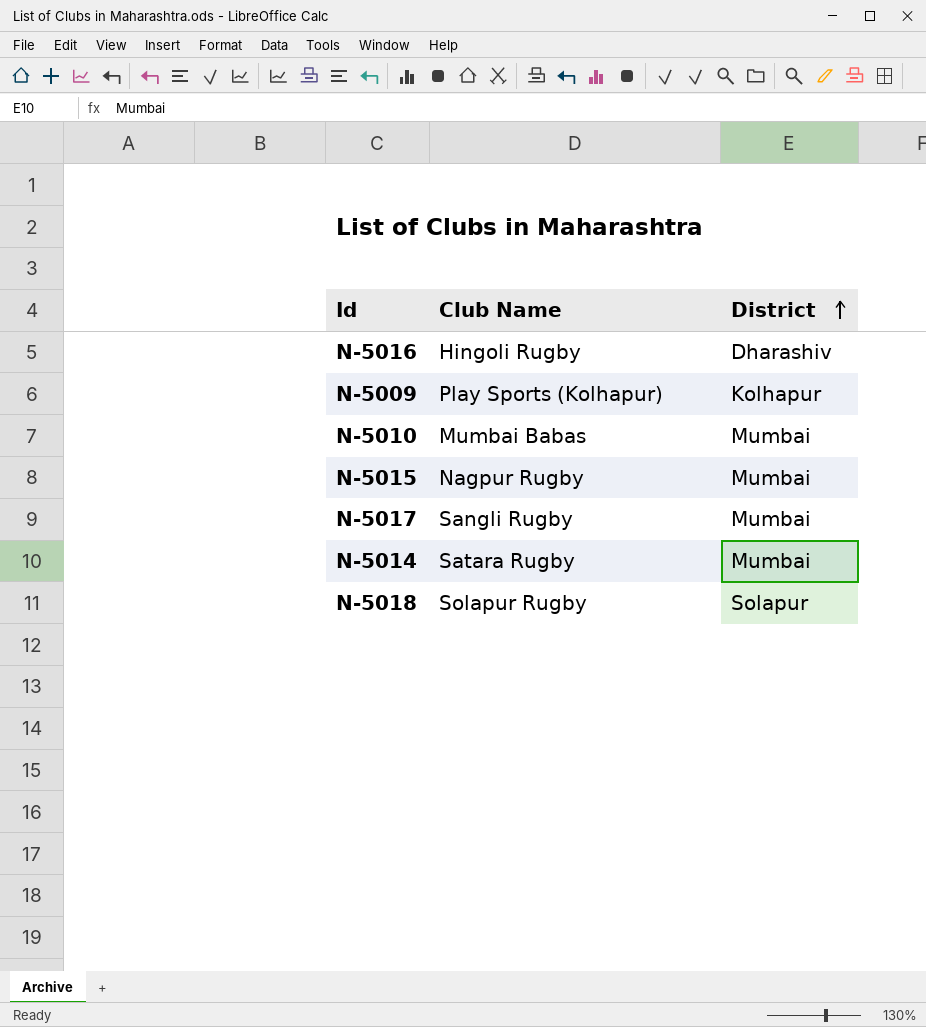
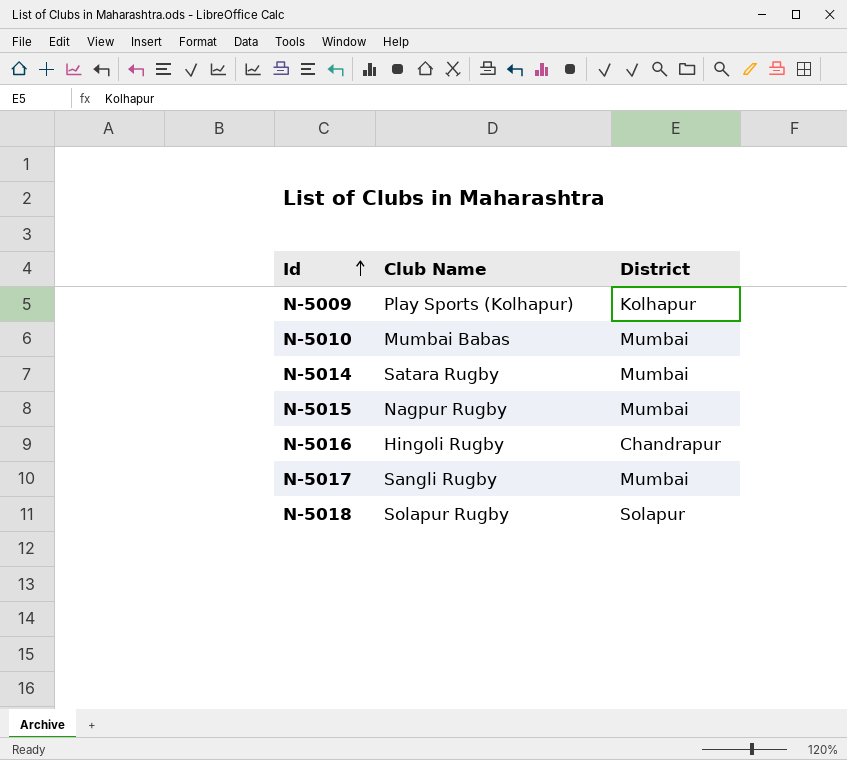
row order: District ascending -> Id ascending
N-5016 | District: Dharashiv -> Chandrapur

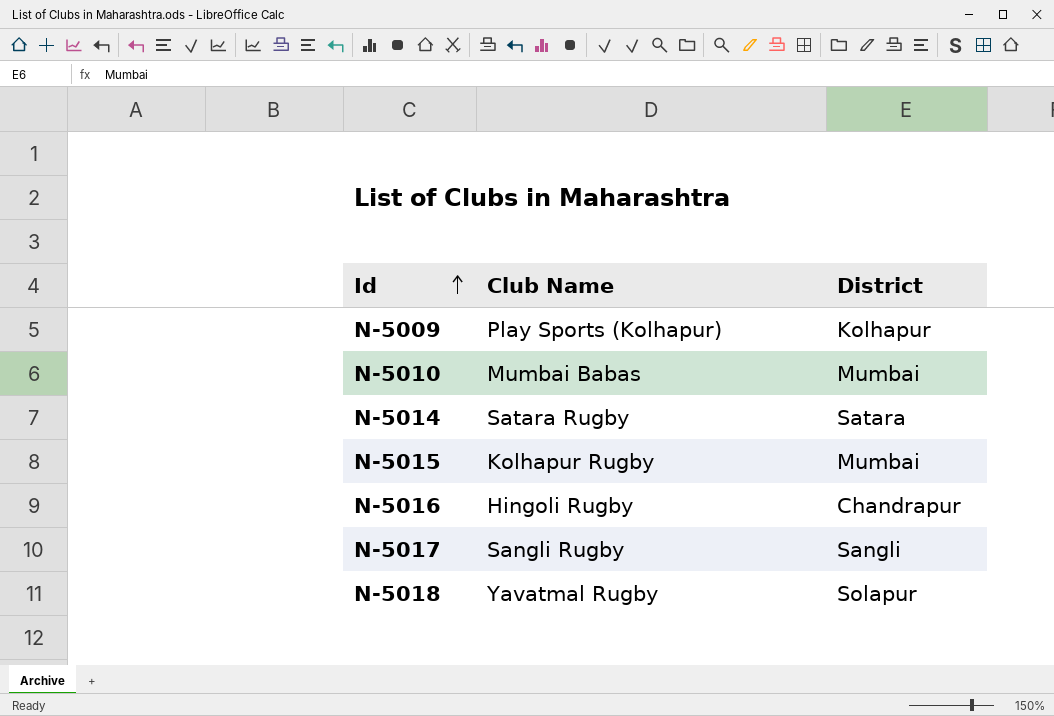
N-5014 | District: Mumbai -> Satara
N-5015 | Club Name: Nagpur Rugby -> Kolhapur Rugby
N-5017 | District: Mumbai -> Sangli
N-5018 | Club Name: Solapur Rugby -> Yavatmal Rugby

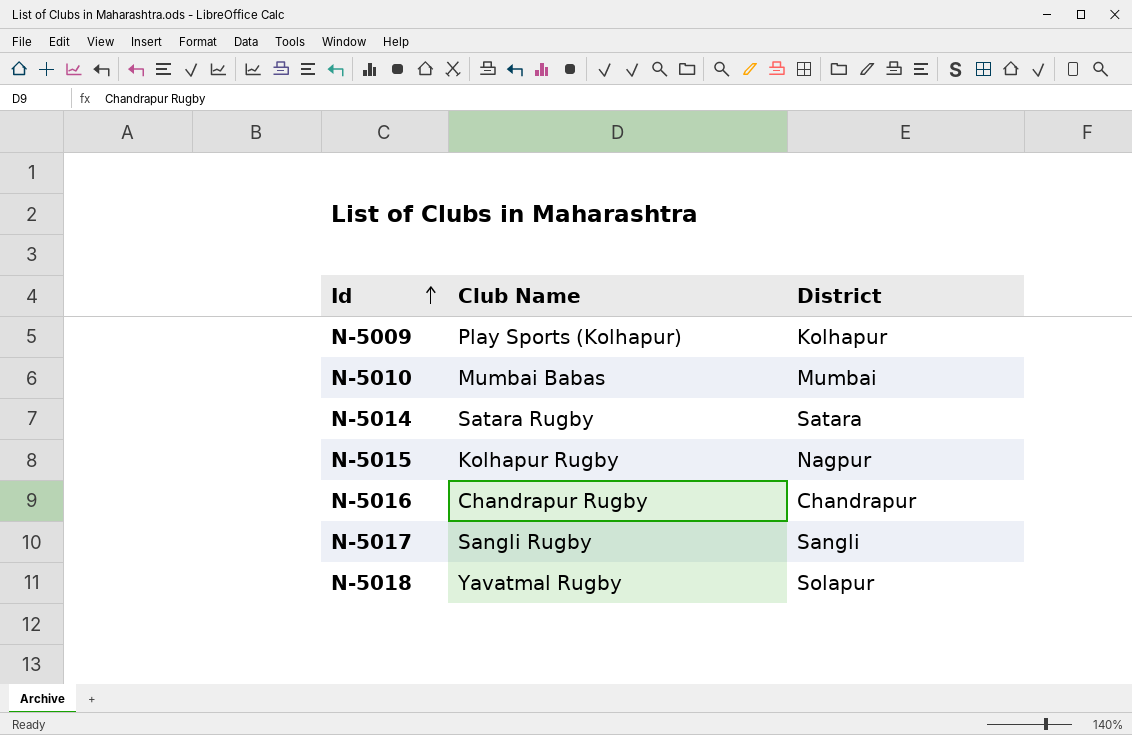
N-5015 | District: Mumbai -> Nagpur
N-5016 | Club Name: Hingoli Rugby -> Chandrapur Rugby

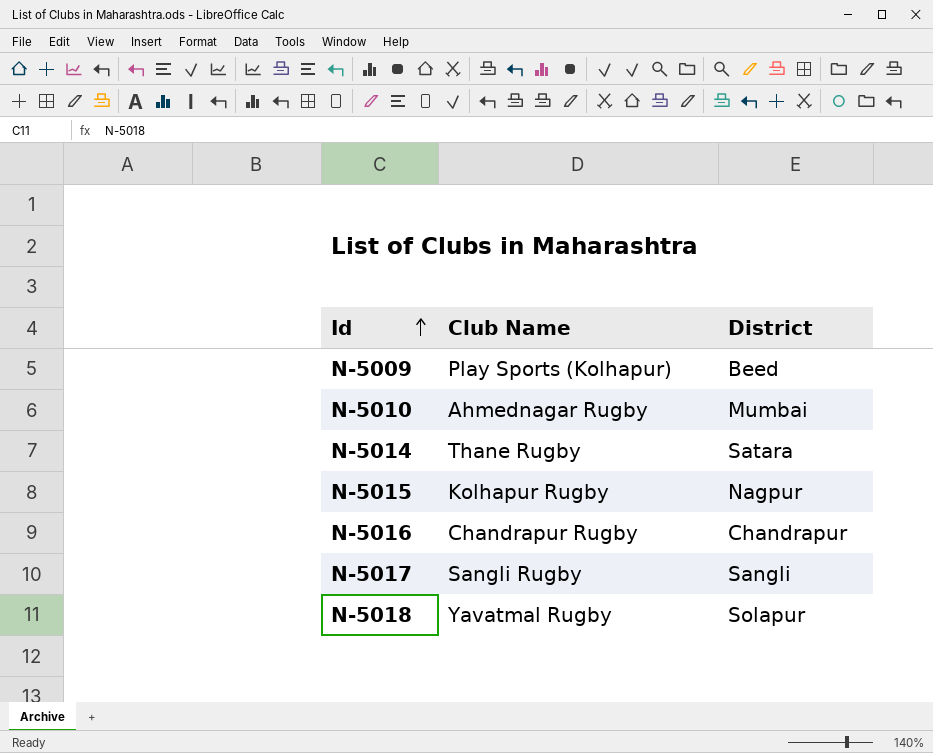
N-5009 | District: Kolhapur -> Beed
N-5010 | Club Name: Mumbai Babas -> Ahmednagar Rugby
N-5014 | Club Name: Satara Rugby -> Thane Rugby

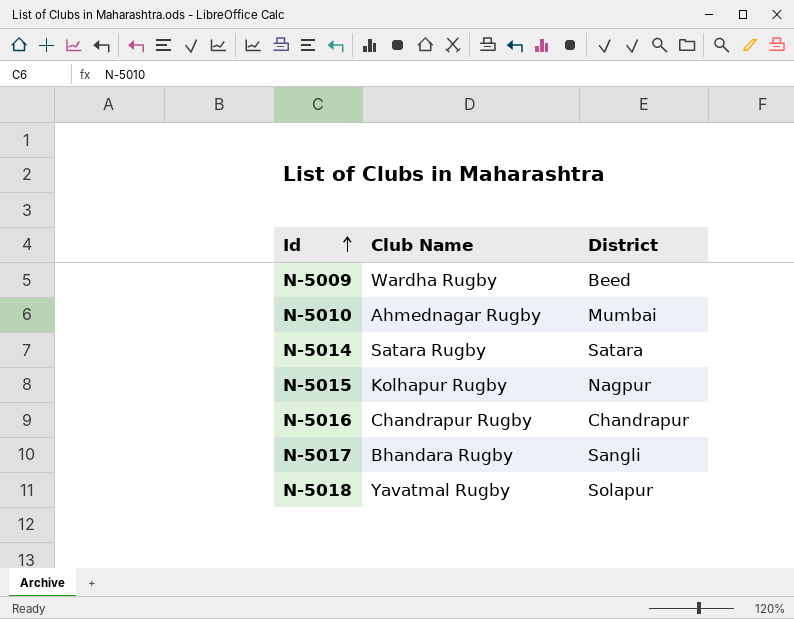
N-5009 | Club Name: Play Sports (Kolhapur) -> Wardha Rugby
N-5014 | Club Name: Thane Rugby -> Satara Rugby
N-5017 | Club Name: Sangli Rugby -> Bhandara Rugby

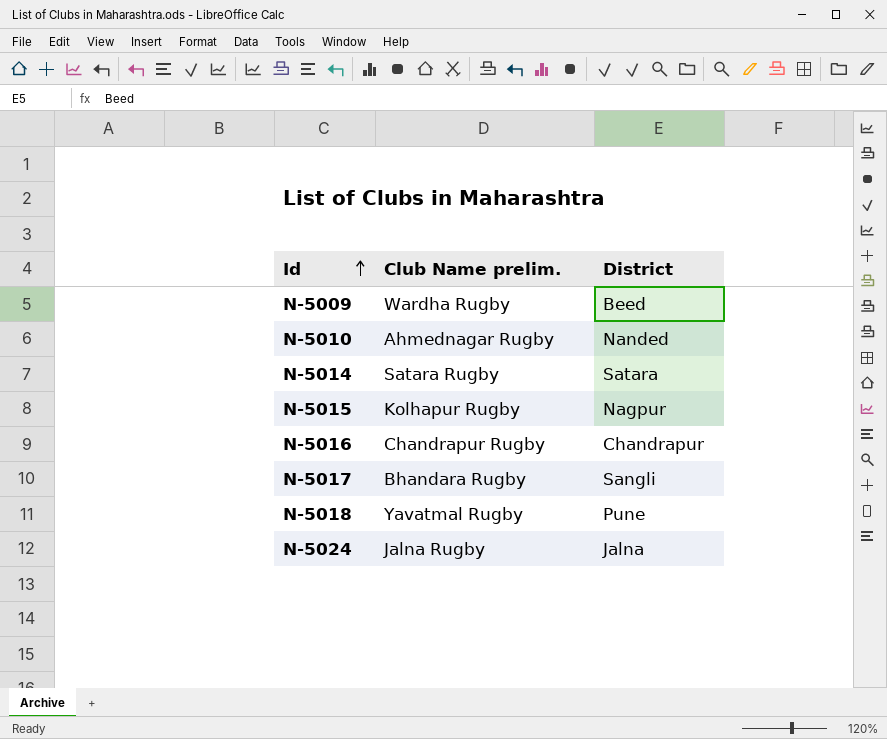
column name: Club Name -> Club Name prelim.
N-5010 | District: Mumbai -> Nanded
N-5018 | District: Solapur -> Pune
row N-5024: none -> Jalna Rugby | Jalna

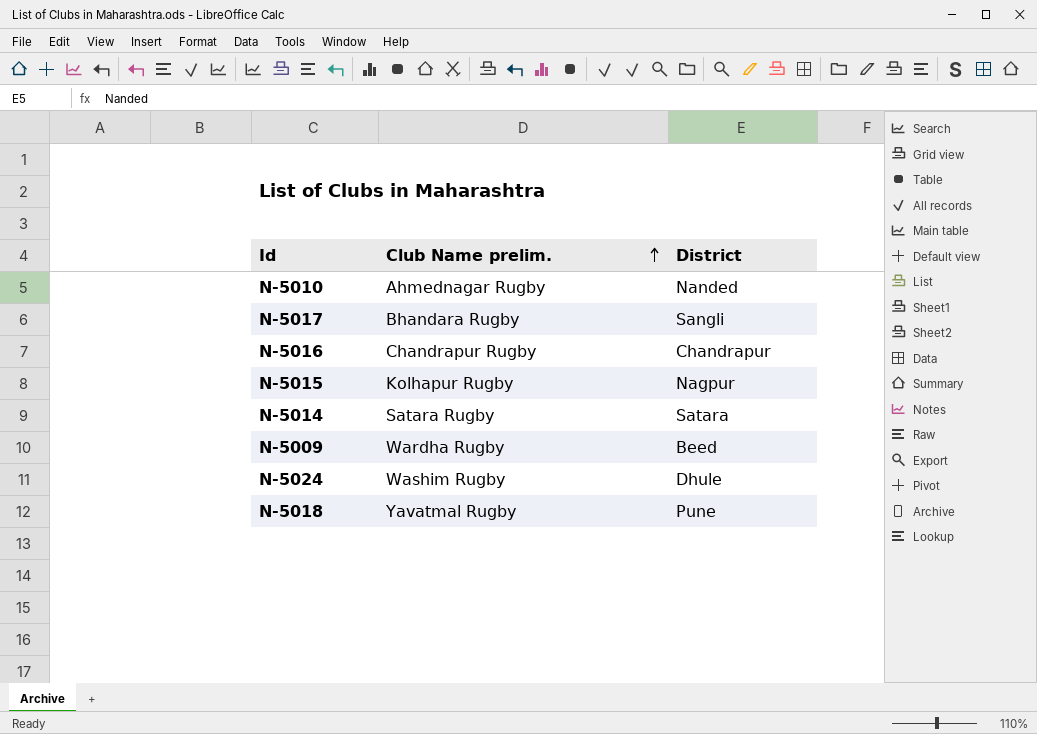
row order: Id ascending -> Club Name prelim. ascending
N-5024 | Club Name prelim.: Jalna Rugby -> Washim Rugby
N-5024 | District: Jalna -> Dhule

